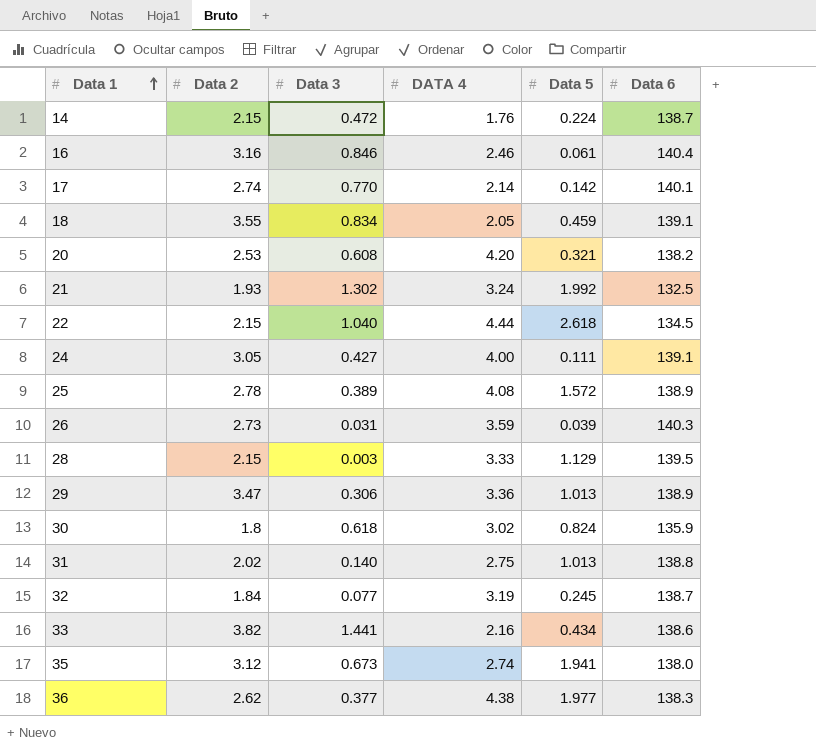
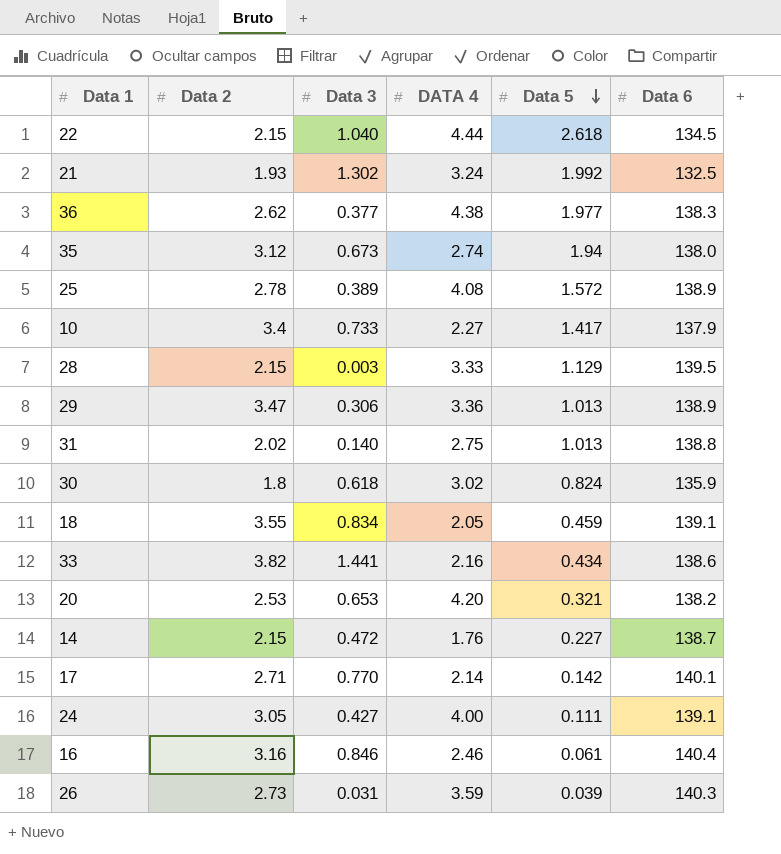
row order: Data 1 ascending -> Data 5 descending
row 32: 1.84 | 0.077 | 3.19 | 0.245 | 138.7 -> none
35 | Data 5: 1.941 -> 1.94
row 10: none -> 3.4 | 0.733 | 2.27 | 1.417 | 137.9
20 | Data 3: 0.608 -> 0.653
14 | Data 5: 0.224 -> 0.227
17 | Data 2: 2.74 -> 2.71

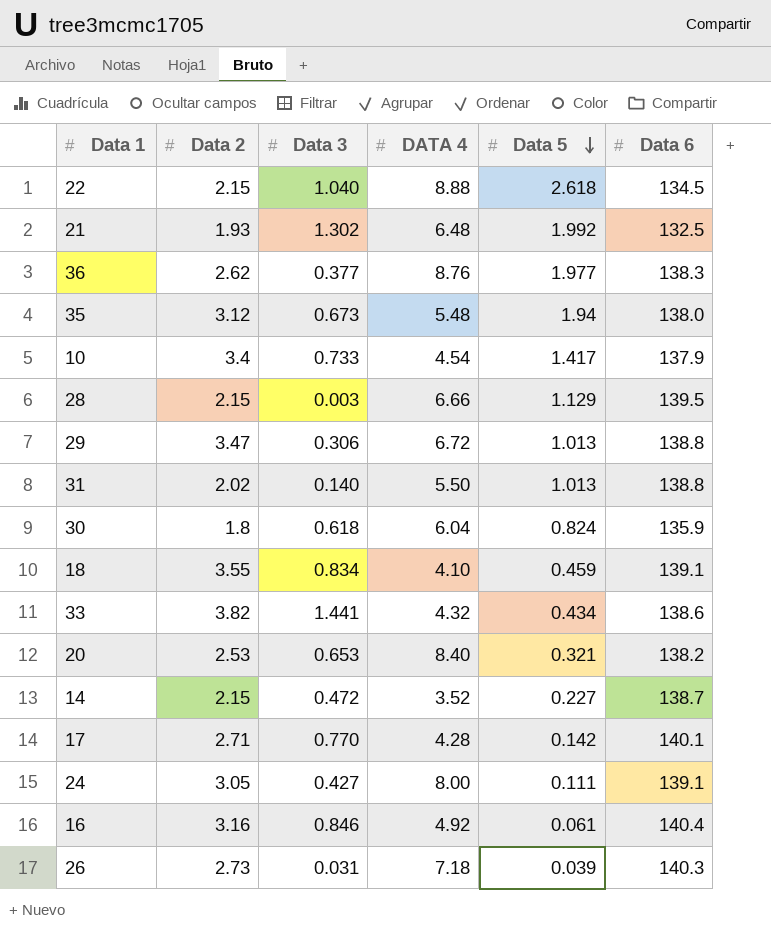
row 25: 2.78 | 0.389 | 4.08 | 1.572 | 138.9 -> none
22 | DATA 4: 4.44 -> 8.88
21 | DATA 4: 3.24 -> 6.48
36 | DATA 4: 4.38 -> 8.76
35 | DATA 4: 2.74 -> 5.48
10 | DATA 4: 2.27 -> 4.54
28 | DATA 4: 3.33 -> 6.66
29 | DATA 4: 3.36 -> 6.72
29 | Data 6: 138.9 -> 138.8
31 | DATA 4: 2.75 -> 5.50
30 | DATA 4: 3.02 -> 6.04
18 | DATA 4: 2.05 -> 4.10
33 | DATA 4: 2.16 -> 4.32
20 | DATA 4: 4.20 -> 8.40
14 | DATA 4: 1.76 -> 3.52
17 | DATA 4: 2.14 -> 4.28
24 | DATA 4: 4.00 -> 8.00
16 | DATA 4: 2.46 -> 4.92
26 | DATA 4: 3.59 -> 7.18

